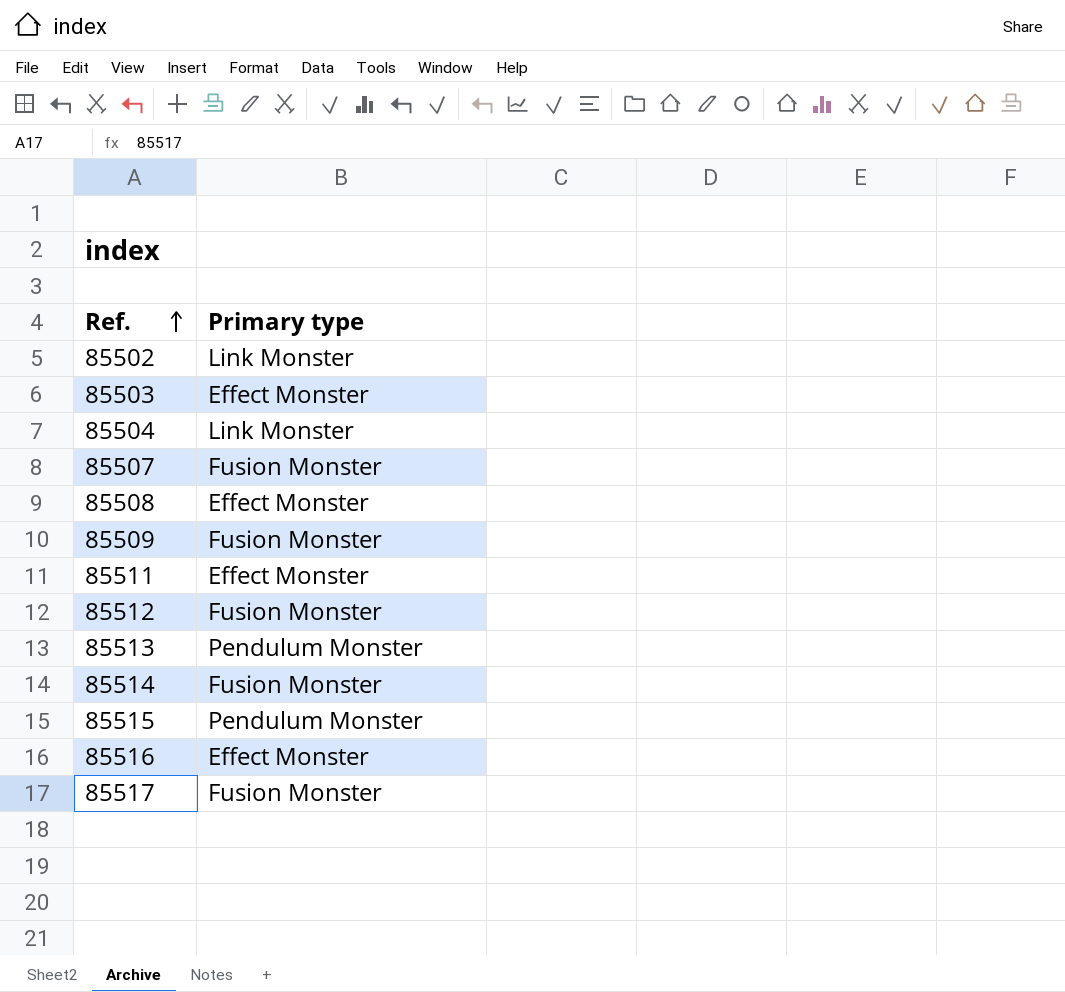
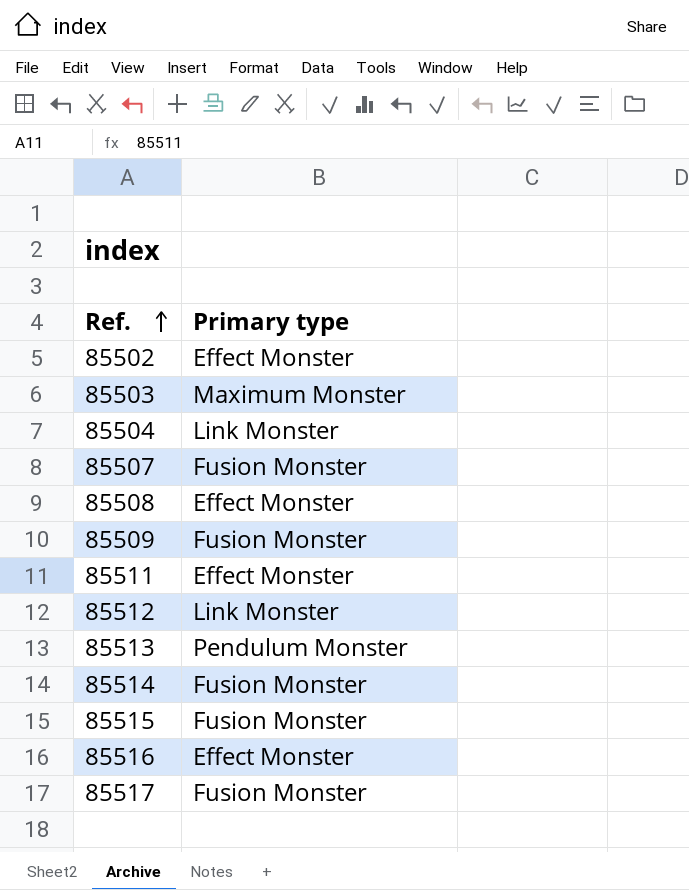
85502 | Primary type: Link Monster -> Effect Monster
85503 | Primary type: Effect Monster -> Maximum Monster
85512 | Primary type: Fusion Monster -> Link Monster
85515 | Primary type: Pendulum Monster -> Fusion Monster

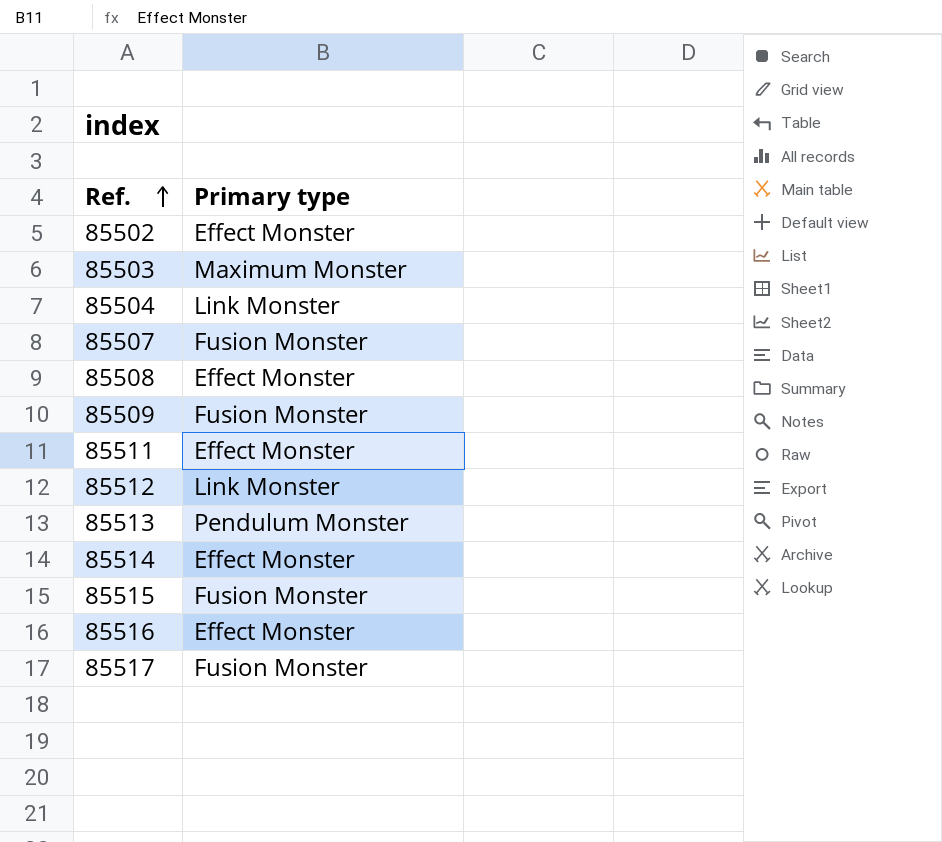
85514 | Primary type: Fusion Monster -> Effect Monster

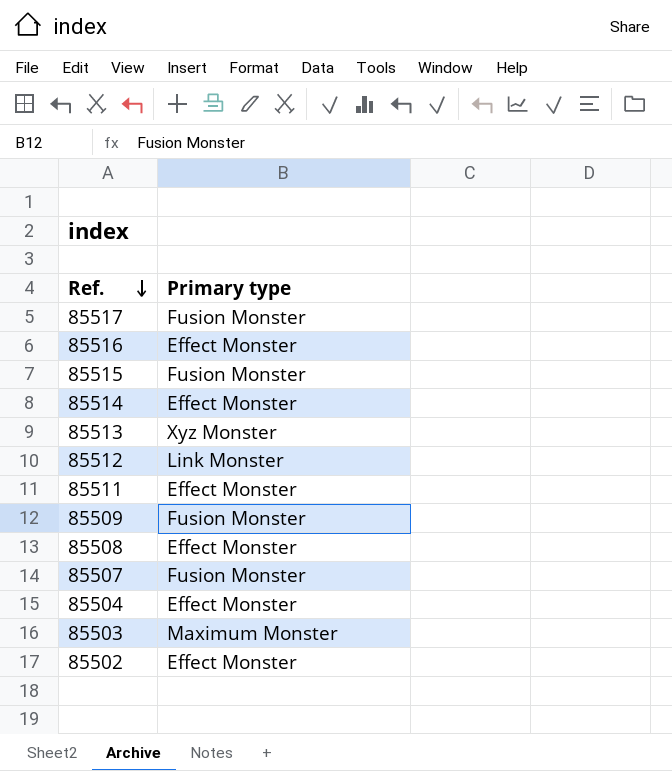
row order: Ref. ascending -> Ref. descending
85513 | Primary type: Pendulum Monster -> Xyz Monster
85504 | Primary type: Link Monster -> Effect Monster

